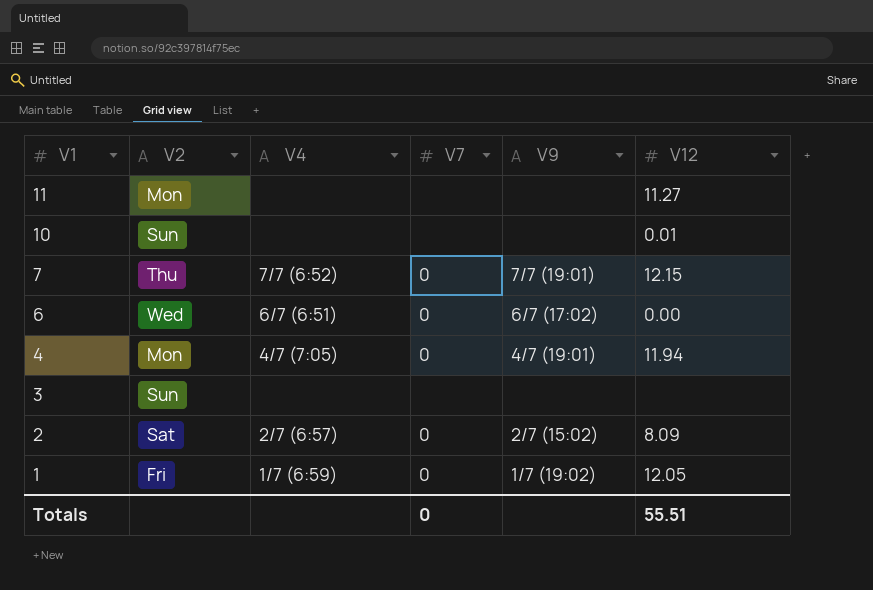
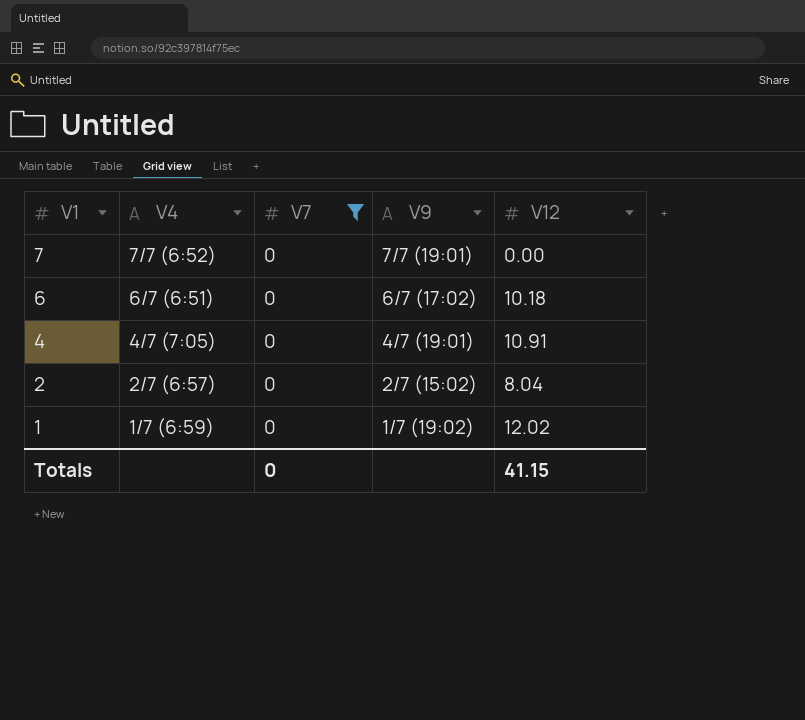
filter: none -> V7 = 0
column V2 | position: 2 -> none
7 | V12: 12.15 -> 0.00
6 | V12: 0.00 -> 10.18
4 | V12: 11.94 -> 10.91
2 | V12: 8.09 -> 8.04
1 | V12: 12.05 -> 12.02
Totals | V12: 55.51 -> 41.15

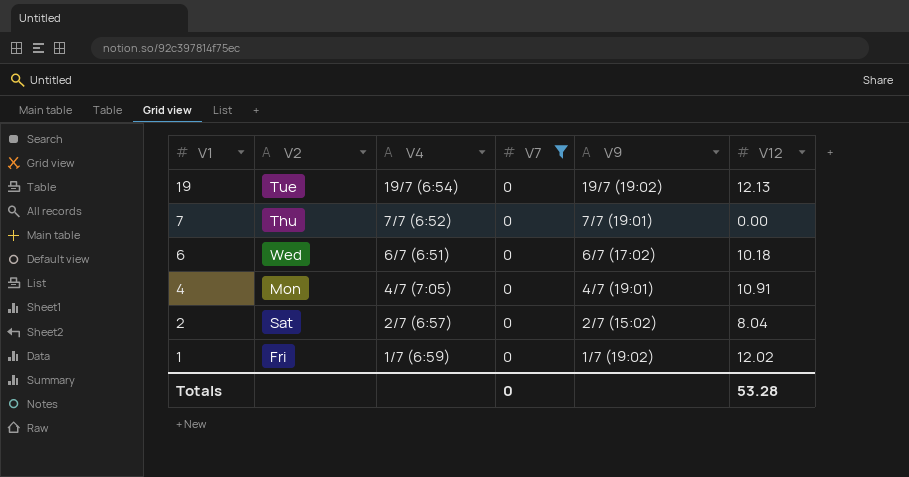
column V2 | position: none -> 2
row 19: none -> Tue | 19/7 (6:54) | 0 | 19/7 (19:02) | 12.13
Totals | V12: 41.15 -> 53.28

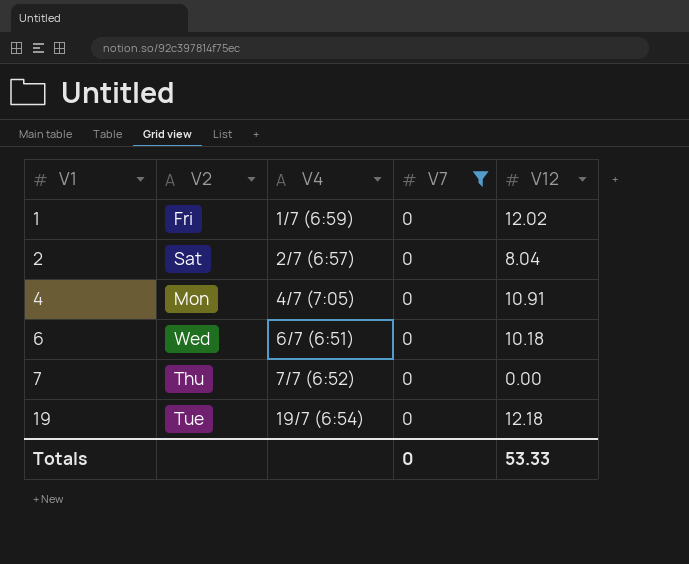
row order: V1 descending -> V1 ascending
column V9 | position: 5 -> none
19 | V12: 12.13 -> 12.18
Totals | V12: 53.28 -> 53.33

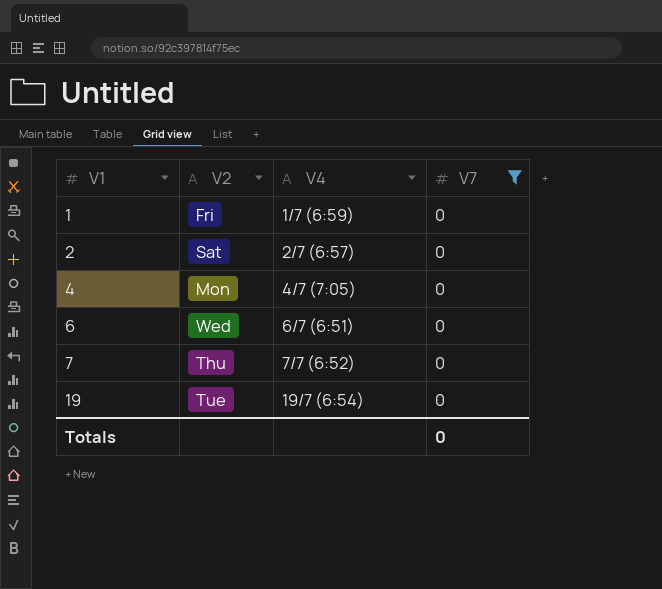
column V12 | position: 5 -> none

